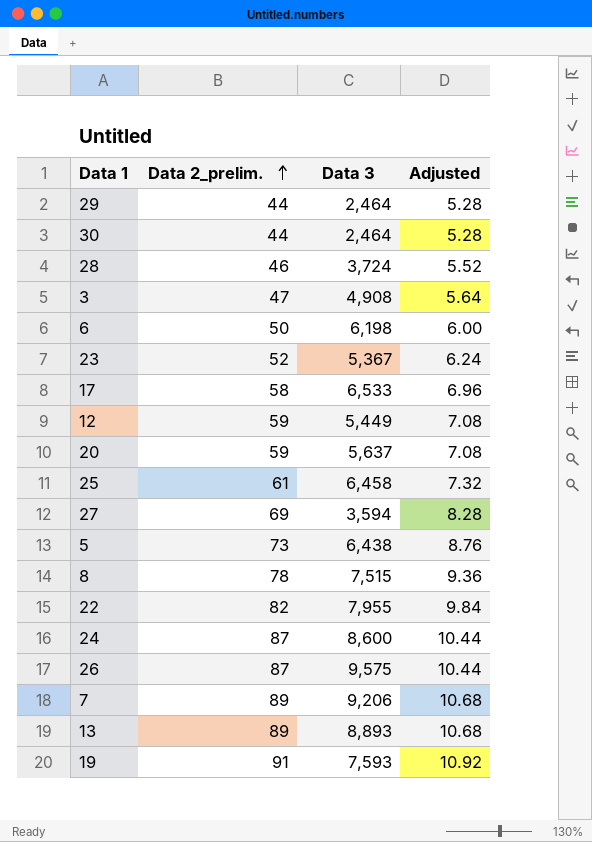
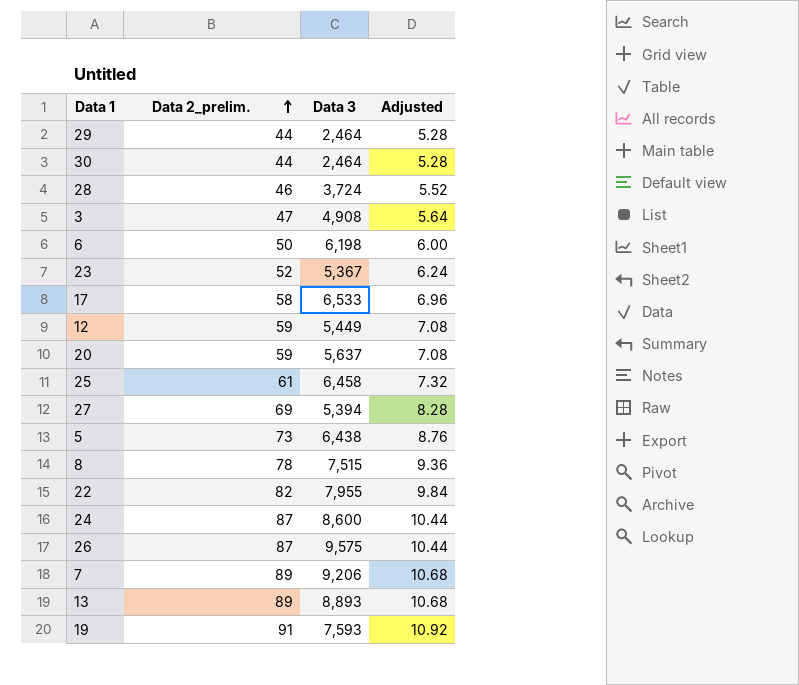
27 | Data 3: 3,594 -> 5,394

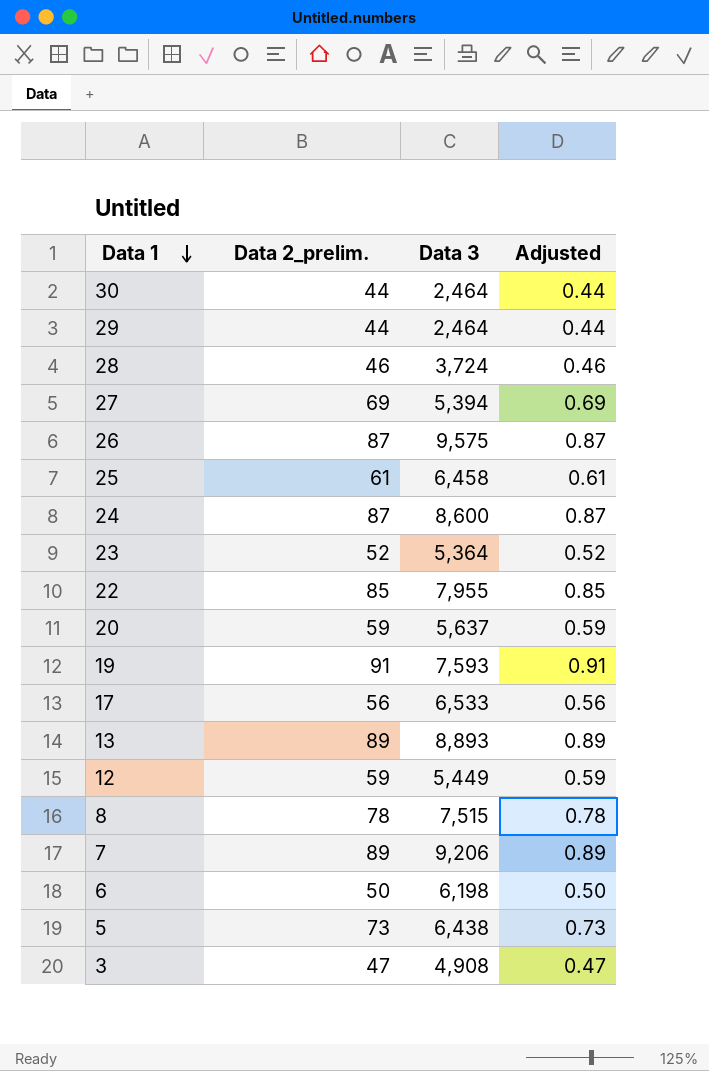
row order: Data 2_prelim. ascending -> Data 1 descending
column Adjusted | formula: [Data 2_prelim.] * 0.12 -> [Data 2_prelim.] * 0.01
23 | Data 3: 5,367 -> 5,364
22 | Data 2_prelim.: 82 -> 85
17 | Data 2_prelim.: 58 -> 56

